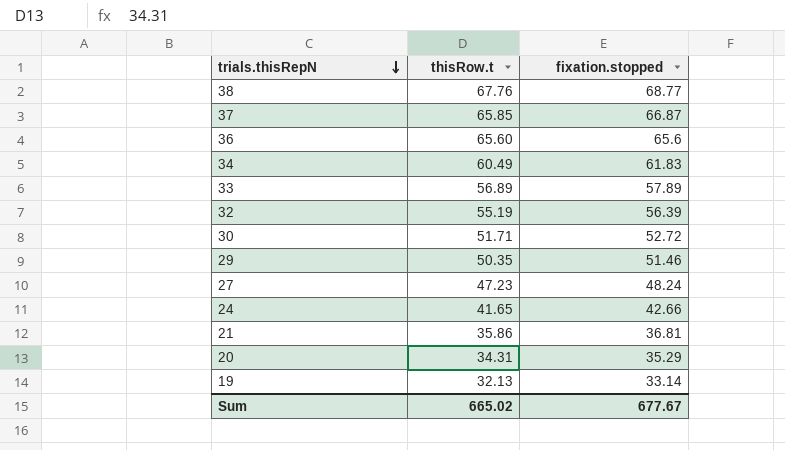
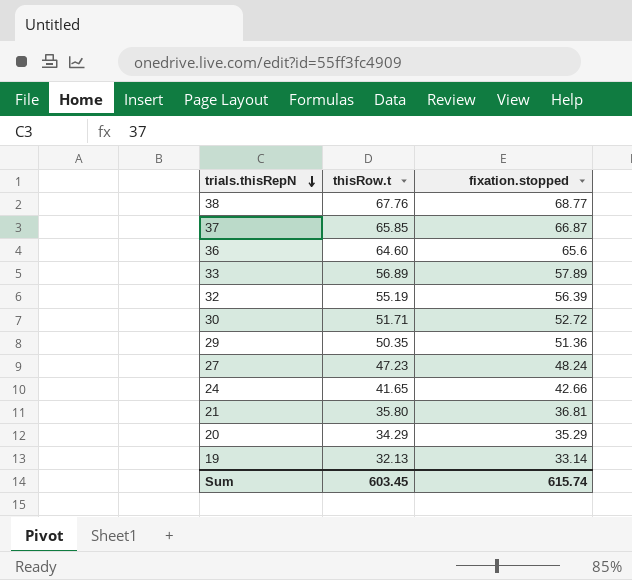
row 34: 60.49 | 61.83 -> none
36 | thisRow.t: 65.60 -> 64.60
29 | fixation.stopped: 51.46 -> 51.36
21 | thisRow.t: 35.86 -> 35.80
20 | thisRow.t: 34.31 -> 34.29
Sum | thisRow.t: 665.02 -> 603.45
Sum | fixation.stopped: 677.67 -> 615.74

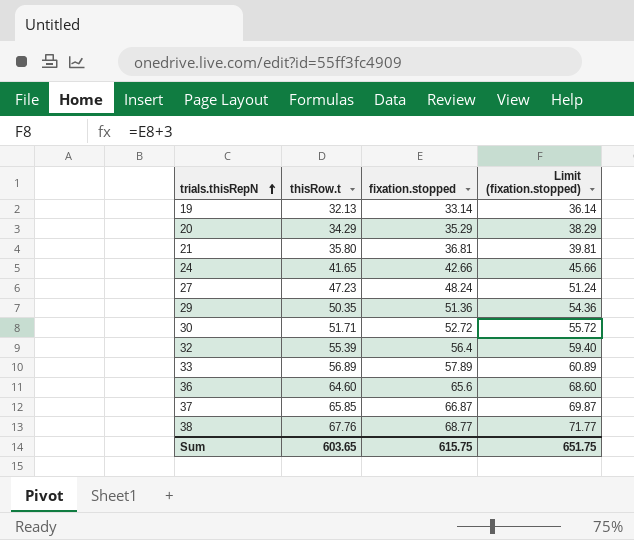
row order: trials.thisRepN descending -> trials.thisRepN ascending
column Limit (fixation.stopped) | formula: none -> [fixation.stopped] + 3
32 | thisRow.t: 55.19 -> 55.39
32 | fixation.stopped: 56.39 -> 56.4
Sum | thisRow.t: 603.45 -> 603.65
Sum | fixation.stopped: 615.74 -> 615.75

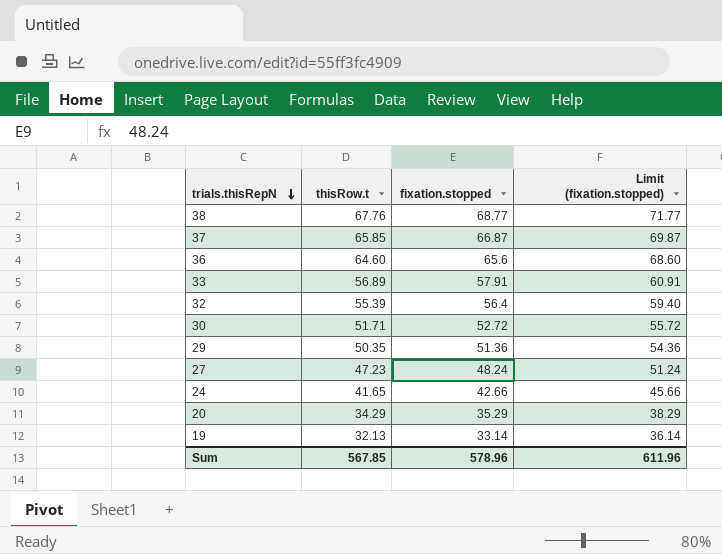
row order: trials.thisRepN ascending -> trials.thisRepN descending
row 21: 35.80 | 36.81 | 39.81 -> none
33 | fixation.stopped: 57.89 -> 57.91
33 | Limit (fixation.stopped): 60.89 -> 60.91
Sum | thisRow.t: 603.65 -> 567.85
Sum | fixation.stopped: 615.75 -> 578.96
Sum | Limit (fixation.stopped): 651.75 -> 611.96

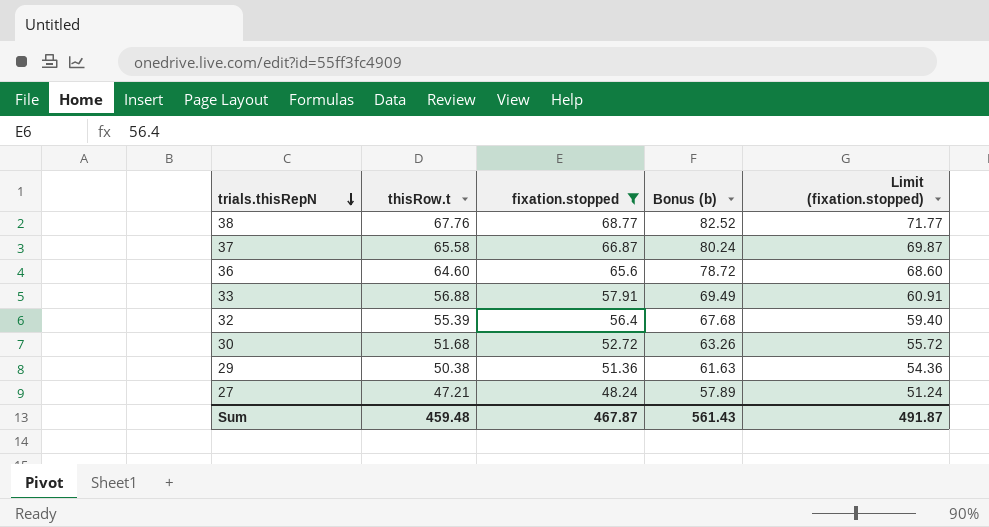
filter: none -> fixation.stopped >= 48.24
column Bonus (b) | formula: none -> [fixation.stopped] * 1.2
37 | thisRow.t: 65.85 -> 65.58
33 | thisRow.t: 56.89 -> 56.88
30 | thisRow.t: 51.71 -> 51.68
29 | thisRow.t: 50.35 -> 50.38
27 | thisRow.t: 47.23 -> 47.21
Sum | thisRow.t: 567.85 -> 459.48
Sum | fixation.stopped: 578.96 -> 467.87
Sum | Limit (fixation.stopped): 611.96 -> 491.87

